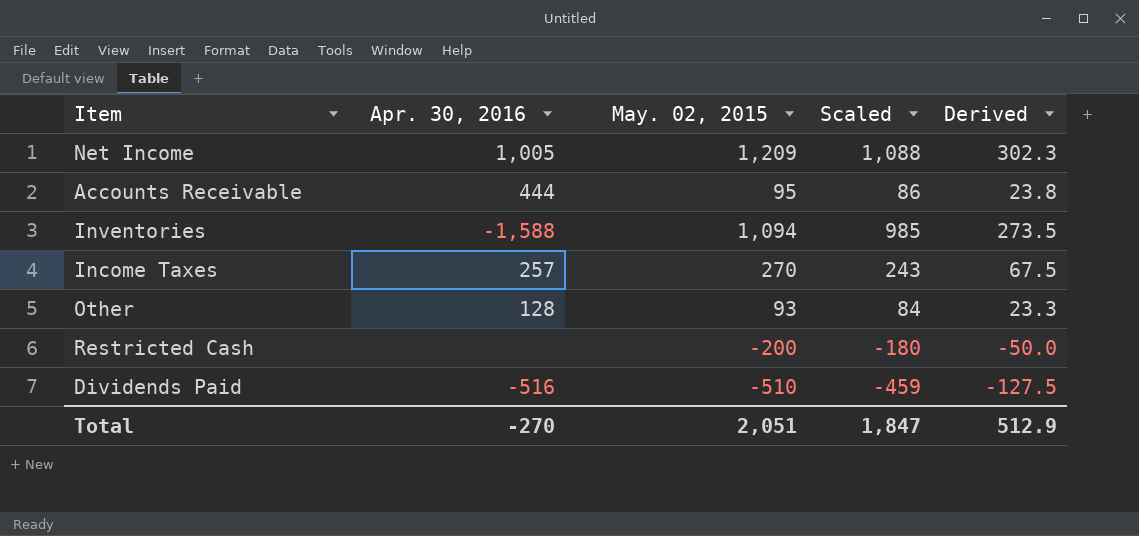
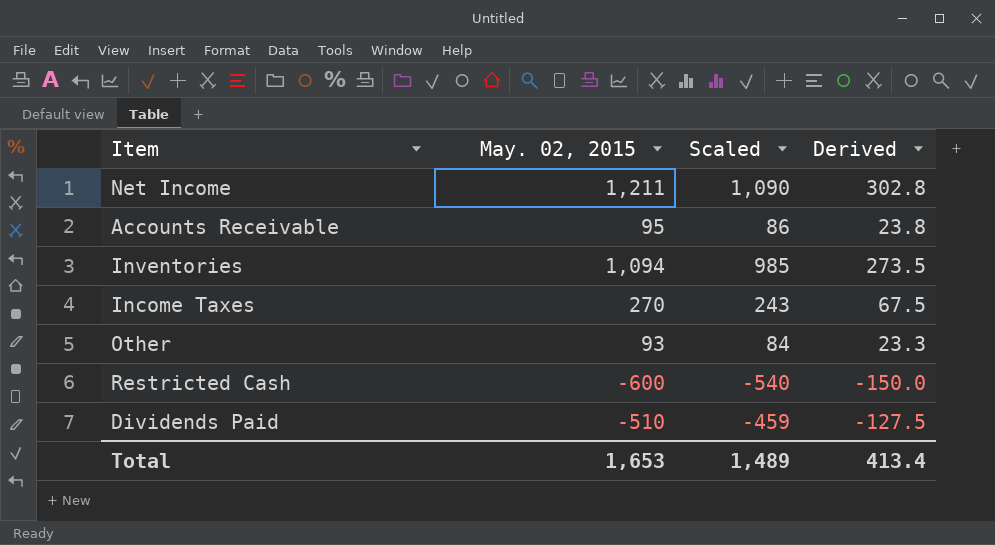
column Apr. 30, 2016 | position: 2 -> none
Net Income | May. 02, 2015: 1,209 -> 1,211
Net Income | Scaled: 1,088 -> 1,090
Net Income | Derived: 302.3 -> 302.8
Restricted Cash | May. 02, 2015: -200 -> -600
Restricted Cash | Scaled: -180 -> -540
Restricted Cash | Derived: -50.0 -> -150.0
Total | May. 02, 2015: 2,051 -> 1,653
Total | Scaled: 1,847 -> 1,489
Total | Derived: 512.9 -> 413.4

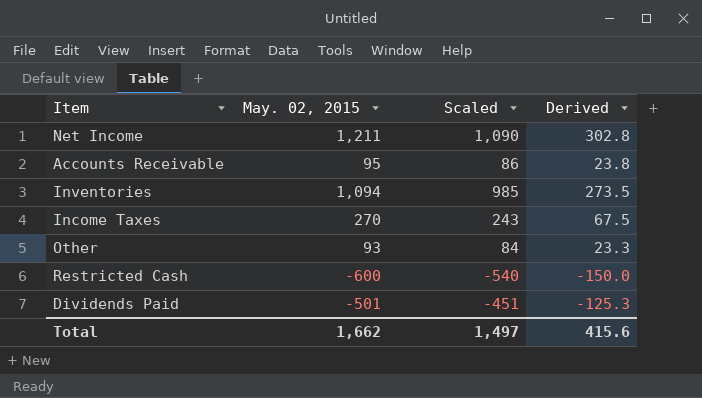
Dividends Paid | May. 02, 2015: -510 -> -501
Dividends Paid | Scaled: -459 -> -451
Dividends Paid | Derived: -127.5 -> -125.3
Total | May. 02, 2015: 1,653 -> 1,662
Total | Scaled: 1,489 -> 1,497
Total | Derived: 413.4 -> 415.6

